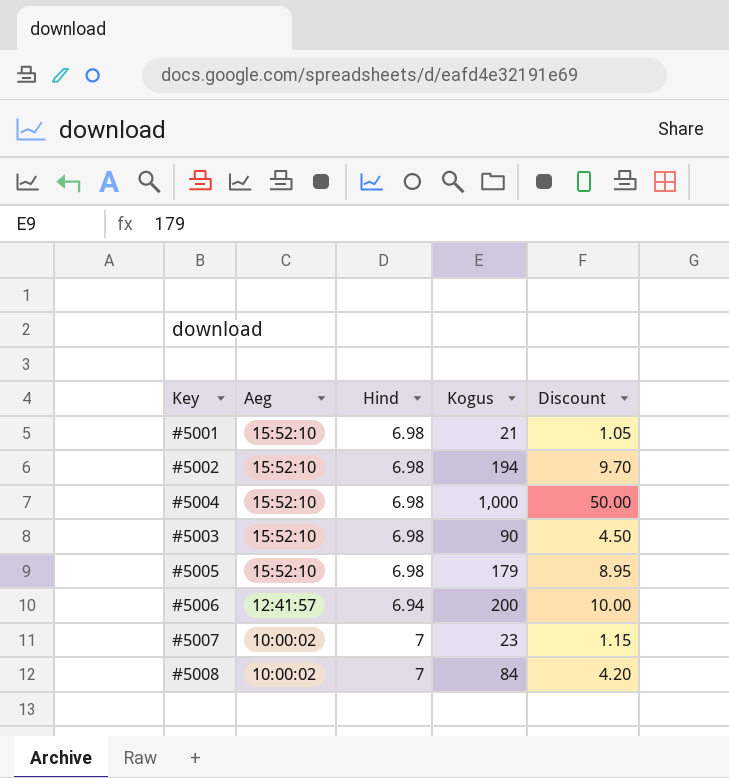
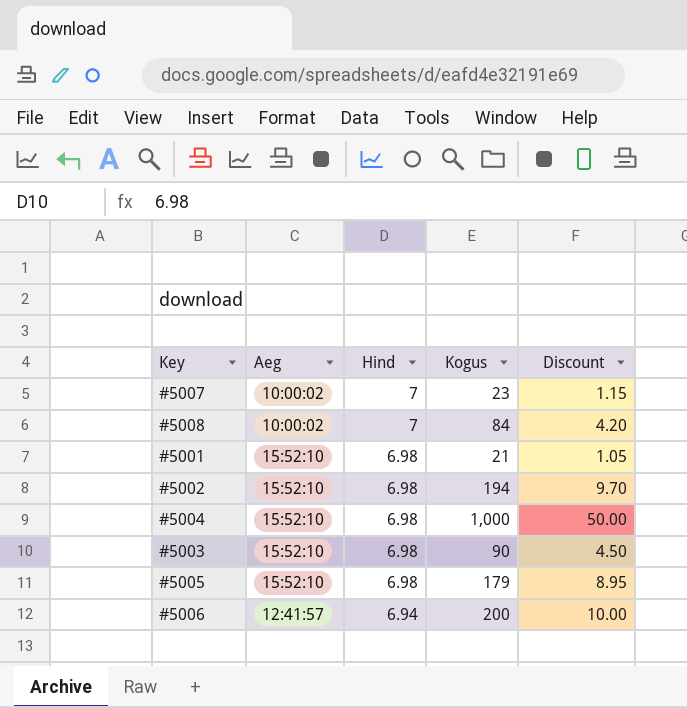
row order: Aeg descending -> Hind descending

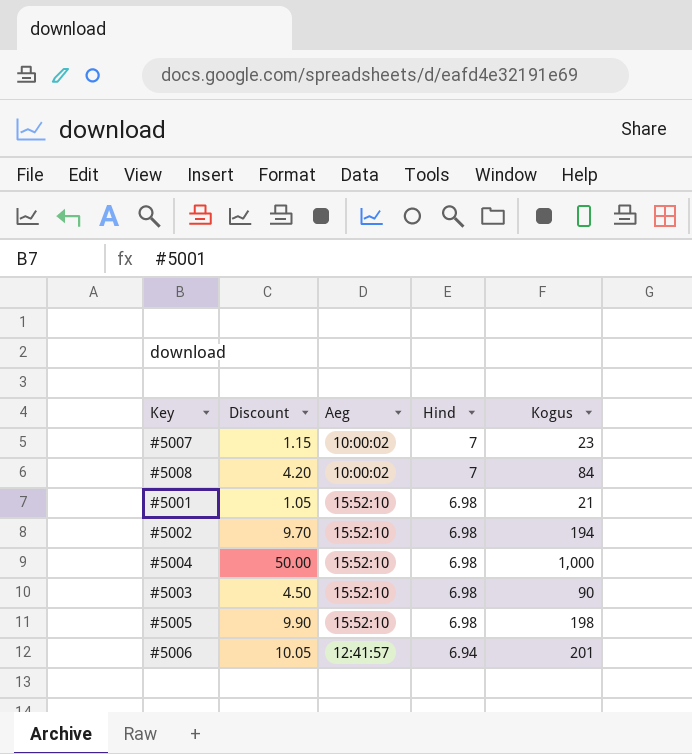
column Discount | position: 5 -> 2
#5005 | Discount: 8.95 -> 9.90
#5005 | Kogus: 179 -> 198
#5006 | Discount: 10.00 -> 10.05
#5006 | Kogus: 200 -> 201

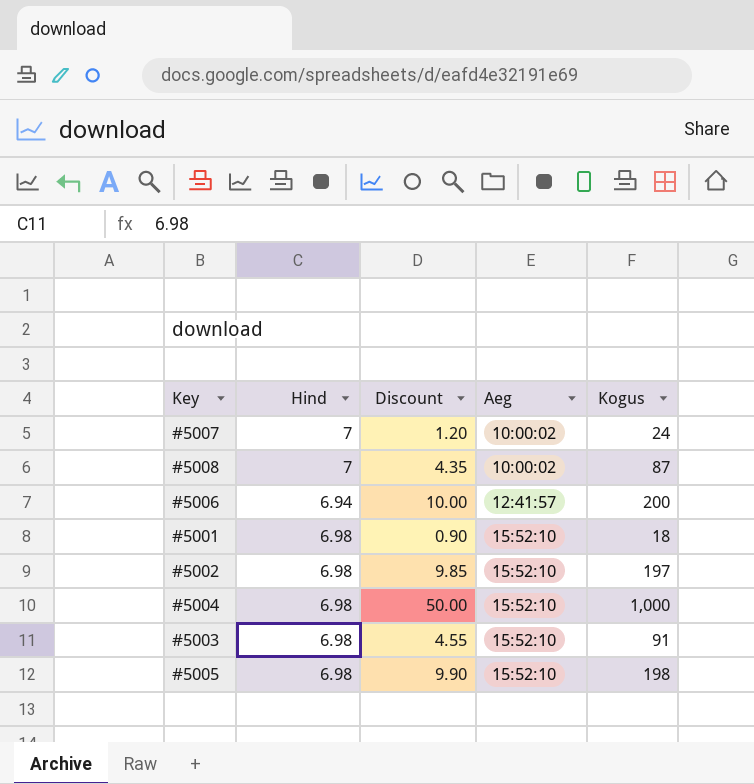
row order: Hind descending -> Aeg ascending
column Hind | position: 4 -> 2
#5007 | Discount: 1.15 -> 1.20
#5007 | Kogus: 23 -> 24
#5008 | Discount: 4.20 -> 4.35
#5008 | Kogus: 84 -> 87
#5006 | Discount: 10.05 -> 10.00
#5006 | Kogus: 201 -> 200
#5001 | Discount: 1.05 -> 0.90
#5001 | Kogus: 21 -> 18
#5002 | Discount: 9.70 -> 9.85
#5002 | Kogus: 194 -> 197
#5003 | Discount: 4.50 -> 4.55
#5003 | Kogus: 90 -> 91

